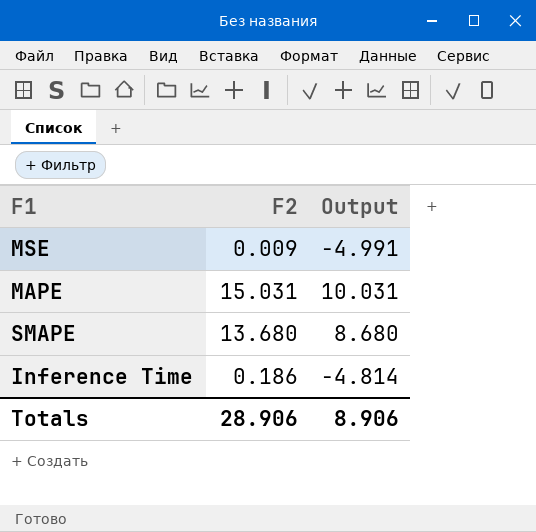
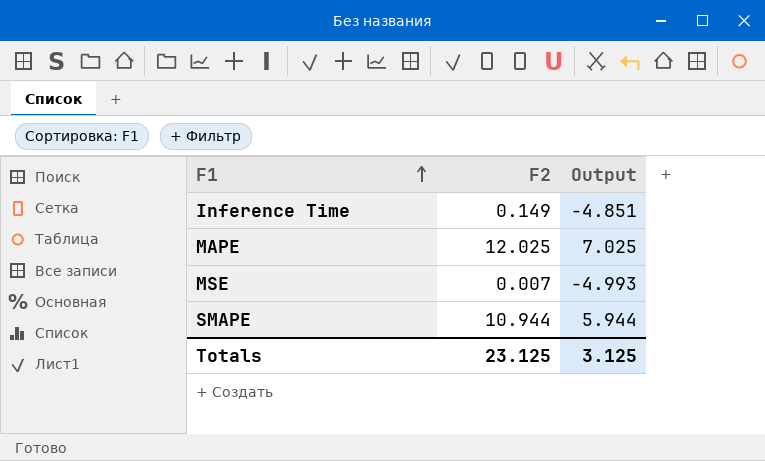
row order: none -> F1 ascending
Inference Time | F2: 0.186 -> 0.149
Inference Time | Output: -4.814 -> -4.851
MAPE | F2: 15.031 -> 12.025
MAPE | Output: 10.031 -> 7.025
MSE | F2: 0.009 -> 0.007
MSE | Output: -4.991 -> -4.993
SMAPE | F2: 13.680 -> 10.944
SMAPE | Output: 8.680 -> 5.944
Totals | F2: 28.906 -> 23.125
Totals | Output: 8.906 -> 3.125

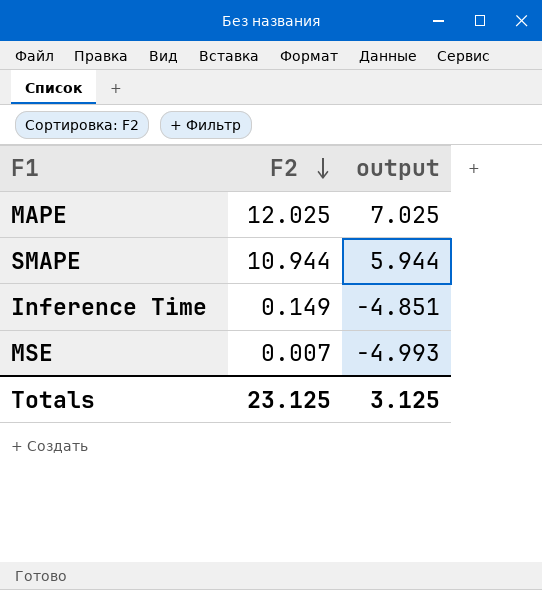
row order: F1 ascending -> F2 descending
column name: Output -> output

